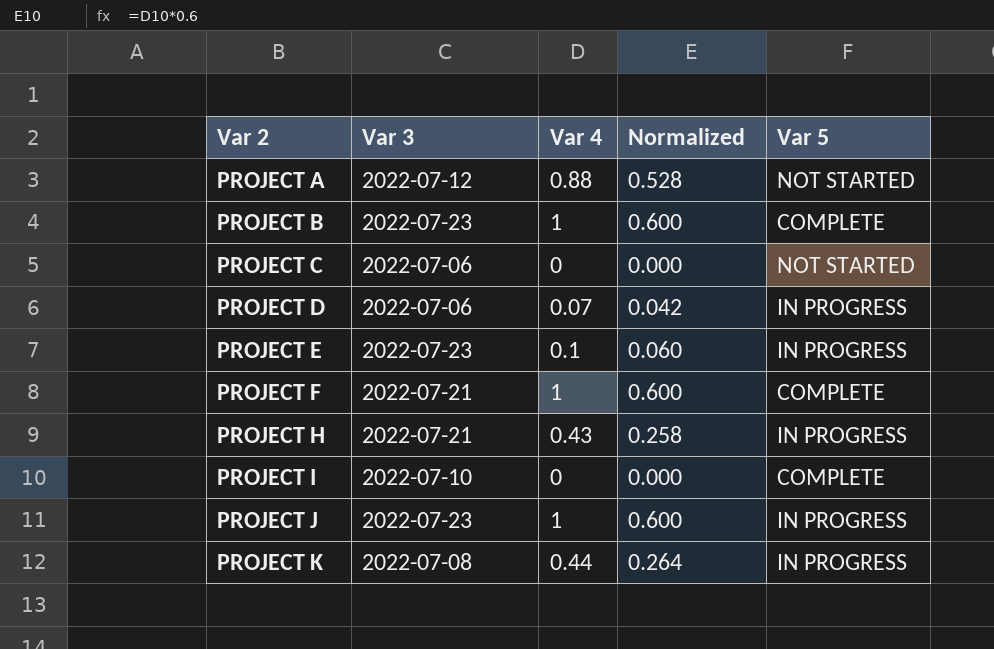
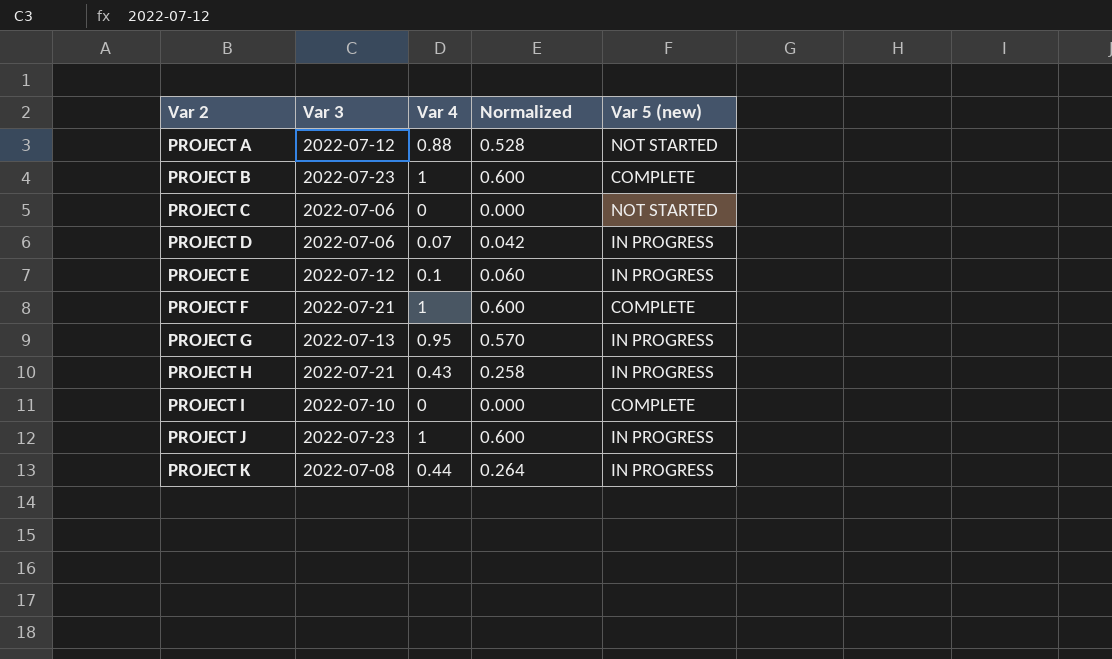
column name: Var 5 -> Var 5 (new)
PROJECT E | Var 3: 2022-07-23 -> 2022-07-12
row PROJECT G: none -> 2022-07-13 | 0.95 | 0.570 | IN PROGRESS

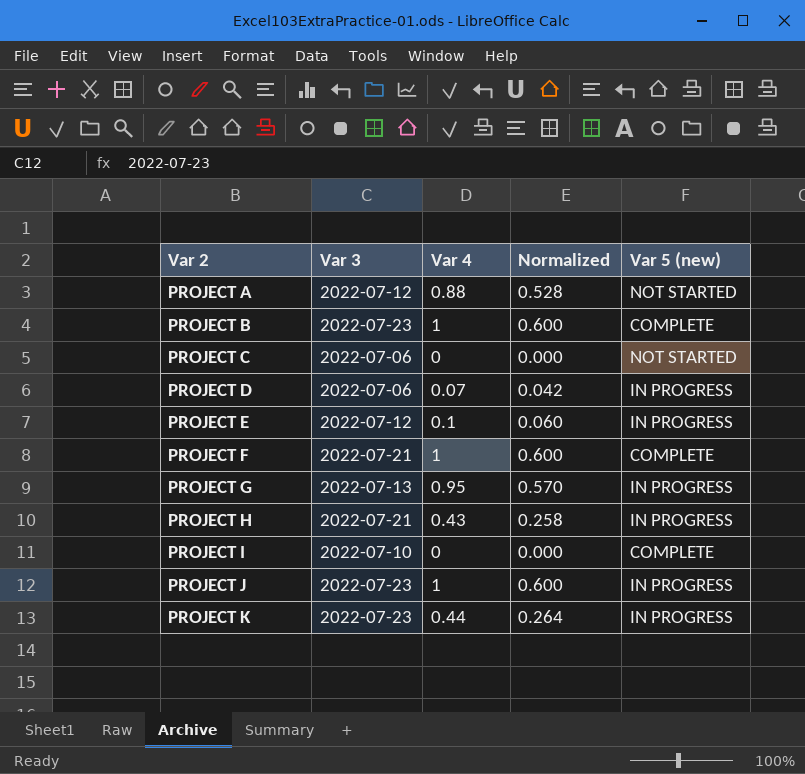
PROJECT K | Var 3: 2022-07-08 -> 2022-07-23

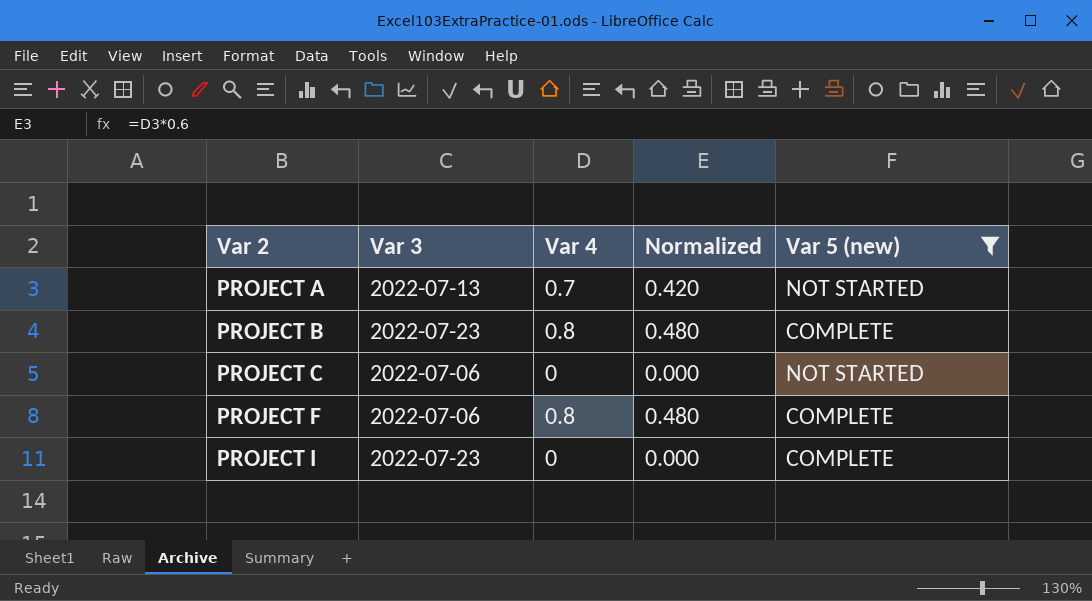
filter: none -> Var 5 (new) != IN PROGRESS
PROJECT A | Var 3: 2022-07-12 -> 2022-07-13
PROJECT A | Var 4: 0.88 -> 0.7
PROJECT A | Normalized: 0.528 -> 0.420
PROJECT B | Var 4: 1 -> 0.8
PROJECT B | Normalized: 0.600 -> 0.480
PROJECT F | Var 3: 2022-07-21 -> 2022-07-06
PROJECT F | Var 4: 1 -> 0.8
PROJECT F | Normalized: 0.600 -> 0.480
PROJECT I | Var 3: 2022-07-10 -> 2022-07-23

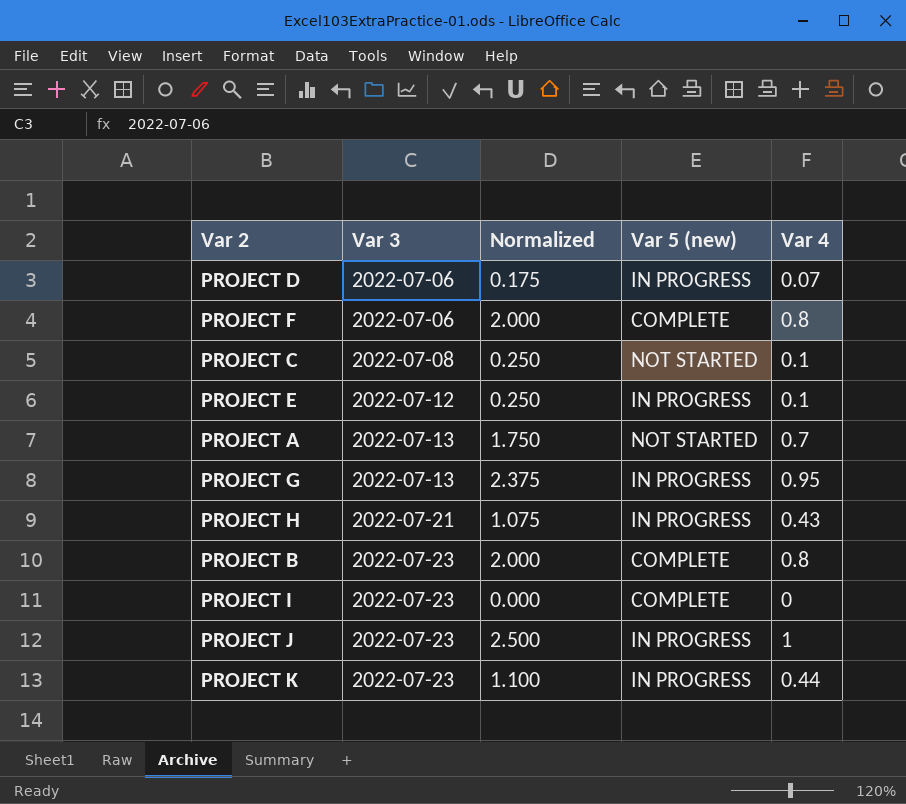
filter: Var 5 (new) != IN PROGRESS -> none
row order: Var 2 ascending -> Var 3 ascending
column Normalized | formula: [Var 4] * 0.6 -> [Var 4] * 2.5
column Var 4 | position: 3 -> 5
PROJECT C | Var 3: 2022-07-06 -> 2022-07-08
PROJECT C | Var 4: 0 -> 0.1

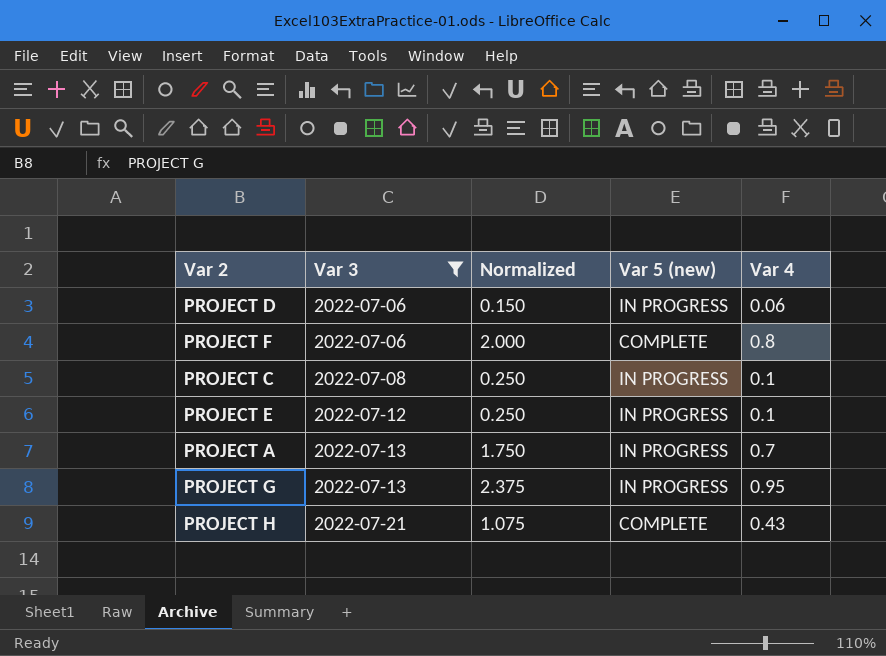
filter: none -> Var 3 != 2022-07-23
PROJECT D | Normalized: 0.175 -> 0.150
PROJECT D | Var 4: 0.07 -> 0.06
PROJECT C | Var 5 (new): NOT STARTED -> IN PROGRESS
PROJECT A | Var 5 (new): NOT STARTED -> IN PROGRESS
PROJECT H | Var 5 (new): IN PROGRESS -> COMPLETE

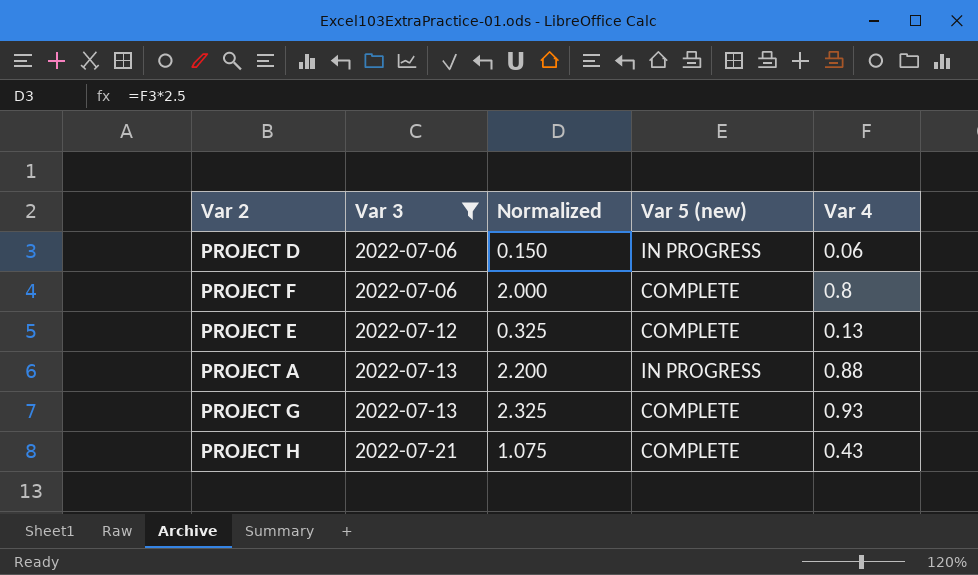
row PROJECT C: 2022-07-08 | 0.250 | IN PROGRESS | 0.1 -> none
PROJECT E | Normalized: 0.250 -> 0.325
PROJECT E | Var 5 (new): IN PROGRESS -> COMPLETE
PROJECT E | Var 4: 0.1 -> 0.13
PROJECT A | Normalized: 1.750 -> 2.200
PROJECT A | Var 4: 0.7 -> 0.88
PROJECT G | Normalized: 2.375 -> 2.325
PROJECT G | Var 5 (new): IN PROGRESS -> COMPLETE
PROJECT G | Var 4: 0.95 -> 0.93

